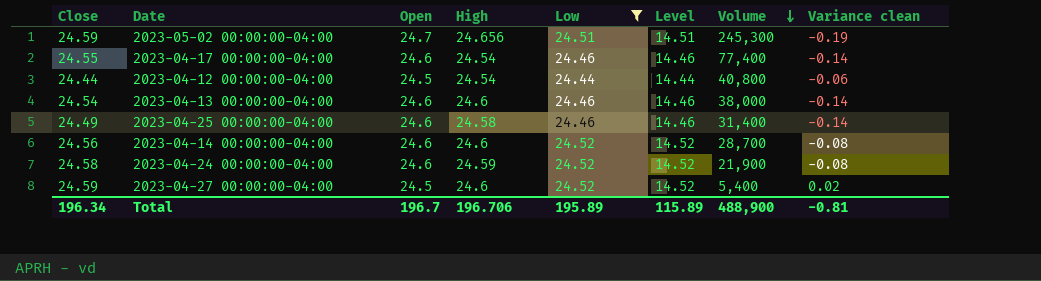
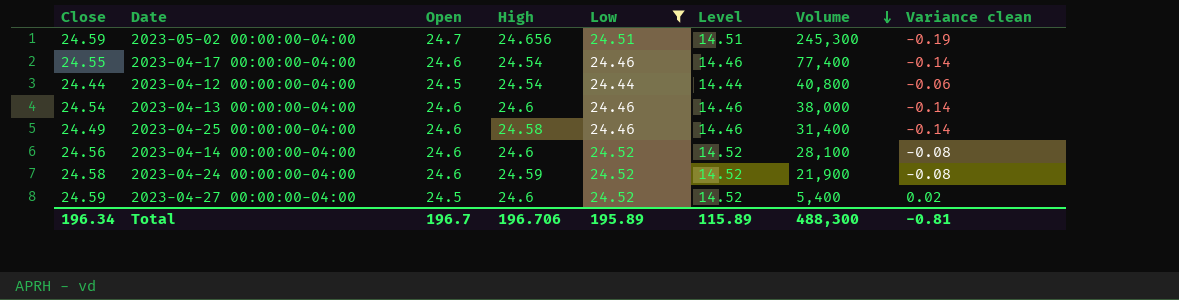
2023-04-14 00:00:00-04:00 | Volume: 28,700 -> 28,100
Total | Volume: 488,900 -> 488,300

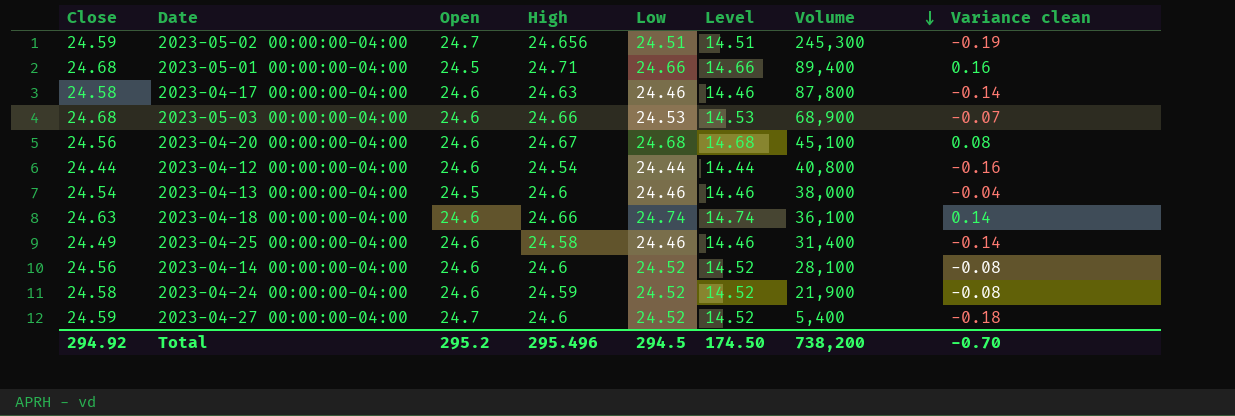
filter: Low <= 24.52 -> none
2023-04-17 00:00:00-04:00 | Close: 24.55 -> 24.58
2023-04-17 00:00:00-04:00 | High: 24.54 -> 24.63
2023-04-17 00:00:00-04:00 | Volume: 77,400 -> 87,800
2023-04-12 00:00:00-04:00 | Open: 24.5 -> 24.6
2023-04-12 00:00:00-04:00 | Variance clean: -0.06 -> -0.16
2023-04-13 00:00:00-04:00 | Open: 24.6 -> 24.5
2023-04-13 00:00:00-04:00 | Variance clean: -0.14 -> -0.04
2023-04-27 00:00:00-04:00 | Open: 24.5 -> 24.7
2023-04-27 00:00:00-04:00 | Variance clean: 0.02 -> -0.18
Total | Close: 196.34 -> 294.92
Total | Open: 196.7 -> 295.2
Total | High: 196.706 -> 295.496
Total | Low: 195.89 -> 294.5
Total | Level: 115.89 -> 174.50
Total | Volume: 488,300 -> 738,200
Total | Variance clean: -0.81 -> -0.70

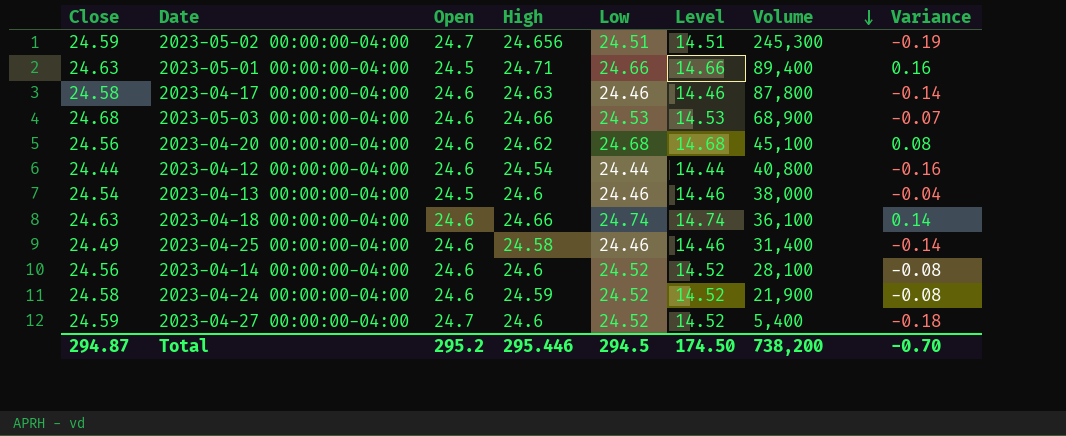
column name: Variance clean -> Variance
2023-05-01 00:00:00-04:00 | Close: 24.68 -> 24.63
2023-04-20 00:00:00-04:00 | High: 24.67 -> 24.62
Total | Close: 294.92 -> 294.87
Total | High: 295.496 -> 295.446

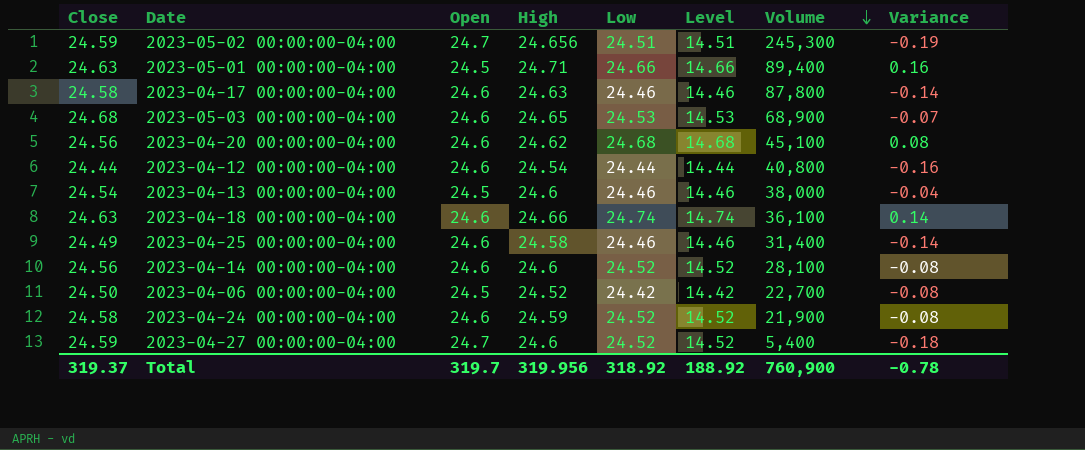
2023-05-03 00:00:00-04:00 | High: 24.66 -> 24.65
row 2023-04-06 00:00:00-04:00: none -> 24.50 | 24.5 | 24.52 | 24.42 | 14.42 | 22,700 | -0.08
Total | Close: 294.87 -> 319.37
Total | Open: 295.2 -> 319.7
Total | High: 295.446 -> 319.956
Total | Low: 294.5 -> 318.92
Total | Level: 174.50 -> 188.92
Total | Volume: 738,200 -> 760,900
Total | Variance: -0.70 -> -0.78

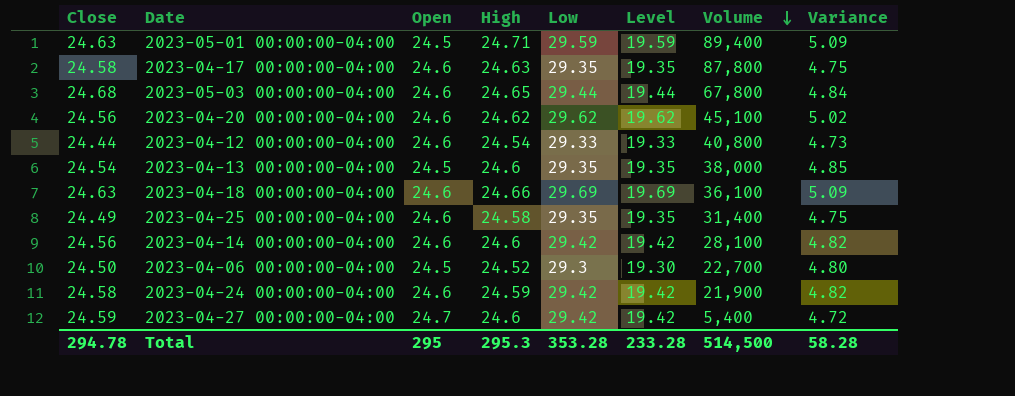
row 2023-05-02 00:00:00-04:00: 24.59 | 24.7 | 24.656 | 24.51 | 14.51 | 245,300 | -0.19 -> none
2023-05-01 00:00:00-04:00 | Low: 24.66 -> 29.59
2023-05-01 00:00:00-04:00 | Level: 14.66 -> 19.59
2023-05-01 00:00:00-04:00 | Variance: 0.16 -> 5.09
2023-04-17 00:00:00-04:00 | Low: 24.46 -> 29.35
2023-04-17 00:00:00-04:00 | Level: 14.46 -> 19.35
2023-04-17 00:00:00-04:00 | Variance: -0.14 -> 4.75
2023-05-03 00:00:00-04:00 | Low: 24.53 -> 29.44
2023-05-03 00:00:00-04:00 | Level: 14.53 -> 19.44
2023-05-03 00:00:00-04:00 | Volume: 68,900 -> 67,800
2023-05-03 00:00:00-04:00 | Variance: -0.07 -> 4.84
2023-04-20 00:00:00-04:00 | Low: 24.68 -> 29.62
2023-04-20 00:00:00-04:00 | Level: 14.68 -> 19.62
2023-04-20 00:00:00-04:00 | Variance: 0.08 -> 5.02
2023-04-12 00:00:00-04:00 | Low: 24.44 -> 29.33
2023-04-12 00:00:00-04:00 | Level: 14.44 -> 19.33
2023-04-12 00:00:00-04:00 | Variance: -0.16 -> 4.73
2023-04-13 00:00:00-04:00 | Low: 24.46 -> 29.35
2023-04-13 00:00:00-04:00 | Level: 14.46 -> 19.35
2023-04-13 00:00:00-04:00 | Variance: -0.04 -> 4.85
2023-04-18 00:00:00-04:00 | Low: 24.74 -> 29.69
2023-04-18 00:00:00-04:00 | Level: 14.74 -> 19.69
2023-04-18 00:00:00-04:00 | Variance: 0.14 -> 5.09
2023-04-25 00:00:00-04:00 | Low: 24.46 -> 29.35
2023-04-25 00:00:00-04:00 | Level: 14.46 -> 19.35
2023-04-25 00:00:00-04:00 | Variance: -0.14 -> 4.75
2023-04-14 00:00:00-04:00 | Low: 24.52 -> 29.42
2023-04-14 00:00:00-04:00 | Level: 14.52 -> 19.42
2023-04-14 00:00:00-04:00 | Variance: -0.08 -> 4.82
2023-04-06 00:00:00-04:00 | Low: 24.42 -> 29.3
2023-04-06 00:00:00-04:00 | Level: 14.42 -> 19.30
2023-04-06 00:00:00-04:00 | Variance: -0.08 -> 4.80
2023-04-24 00:00:00-04:00 | Low: 24.52 -> 29.42
2023-04-24 00:00:00-04:00 | Level: 14.52 -> 19.42
2023-04-24 00:00:00-04:00 | Variance: -0.08 -> 4.82
2023-04-27 00:00:00-04:00 | Low: 24.52 -> 29.42
2023-04-27 00:00:00-04:00 | Level: 14.52 -> 19.42
2023-04-27 00:00:00-04:00 | Variance: -0.18 -> 4.72
Total | Close: 319.37 -> 294.78
Total | Open: 319.7 -> 295
Total | High: 319.956 -> 295.3
Total | Low: 318.92 -> 353.28
Total | Level: 188.92 -> 233.28
Total | Volume: 760,900 -> 514,500
Total | Variance: -0.78 -> 58.28

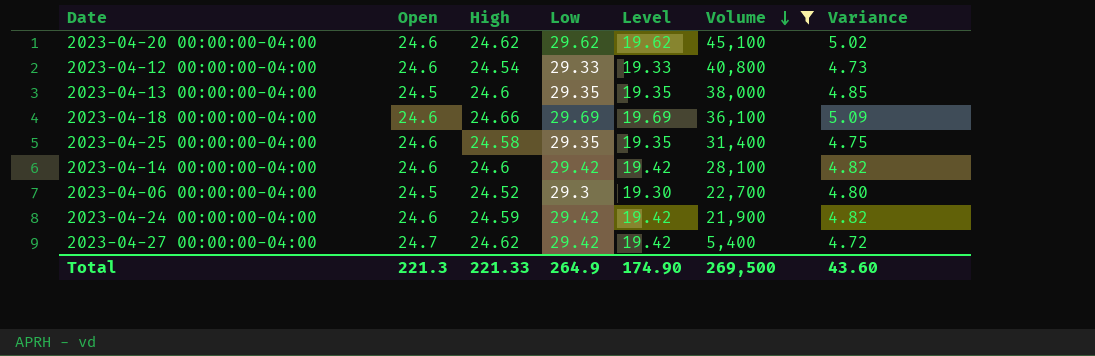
filter: none -> Volume <= 45,100
column Close | position: 1 -> none
2023-04-27 00:00:00-04:00 | High: 24.6 -> 24.62
Total | Open: 295 -> 221.3
Total | High: 295.3 -> 221.33
Total | Low: 353.28 -> 264.9
Total | Level: 233.28 -> 174.90
Total | Volume: 514,500 -> 269,500
Total | Variance: 58.28 -> 43.60

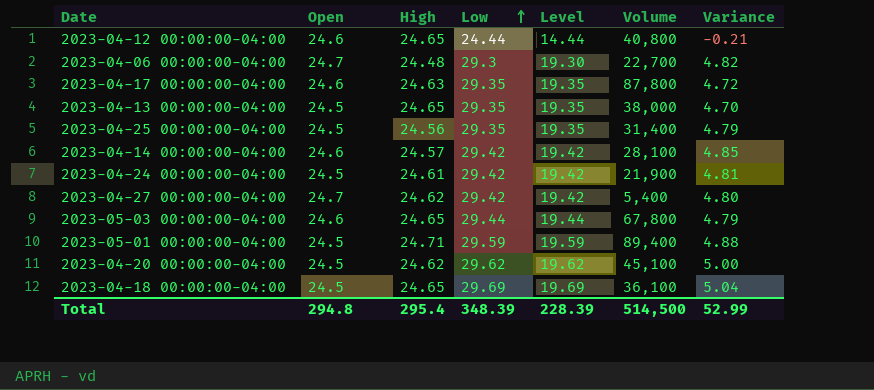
filter: Volume <= 45,100 -> none
row order: Volume descending -> Low ascending
column Variance | formula: [Low] - [Open] -> [Low] - [High]
2023-04-12 00:00:00-04:00 | High: 24.54 -> 24.65
2023-04-12 00:00:00-04:00 | Low: 29.33 -> 24.44
2023-04-12 00:00:00-04:00 | Level: 19.33 -> 14.44
2023-04-06 00:00:00-04:00 | Open: 24.5 -> 24.7
2023-04-06 00:00:00-04:00 | High: 24.52 -> 24.48
2023-04-13 00:00:00-04:00 | High: 24.6 -> 24.65
2023-04-25 00:00:00-04:00 | Open: 24.6 -> 24.5
2023-04-25 00:00:00-04:00 | High: 24.58 -> 24.56
2023-04-14 00:00:00-04:00 | High: 24.6 -> 24.57
2023-04-24 00:00:00-04:00 | Open: 24.6 -> 24.5
2023-04-24 00:00:00-04:00 | High: 24.59 -> 24.61
2023-04-20 00:00:00-04:00 | Open: 24.6 -> 24.5
2023-04-18 00:00:00-04:00 | Open: 24.6 -> 24.5
2023-04-18 00:00:00-04:00 | High: 24.66 -> 24.65
Total | Open: 221.3 -> 294.8
Total | High: 221.33 -> 295.4
Total | Low: 264.9 -> 348.39
Total | Level: 174.90 -> 228.39
Total | Volume: 269,500 -> 514,500
Total | Variance: 43.60 -> 52.99

